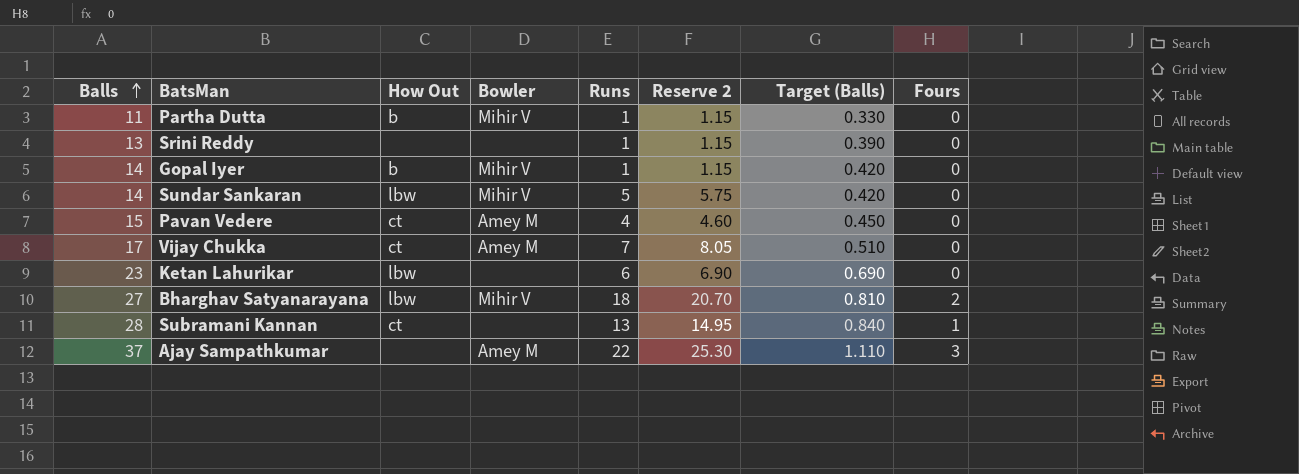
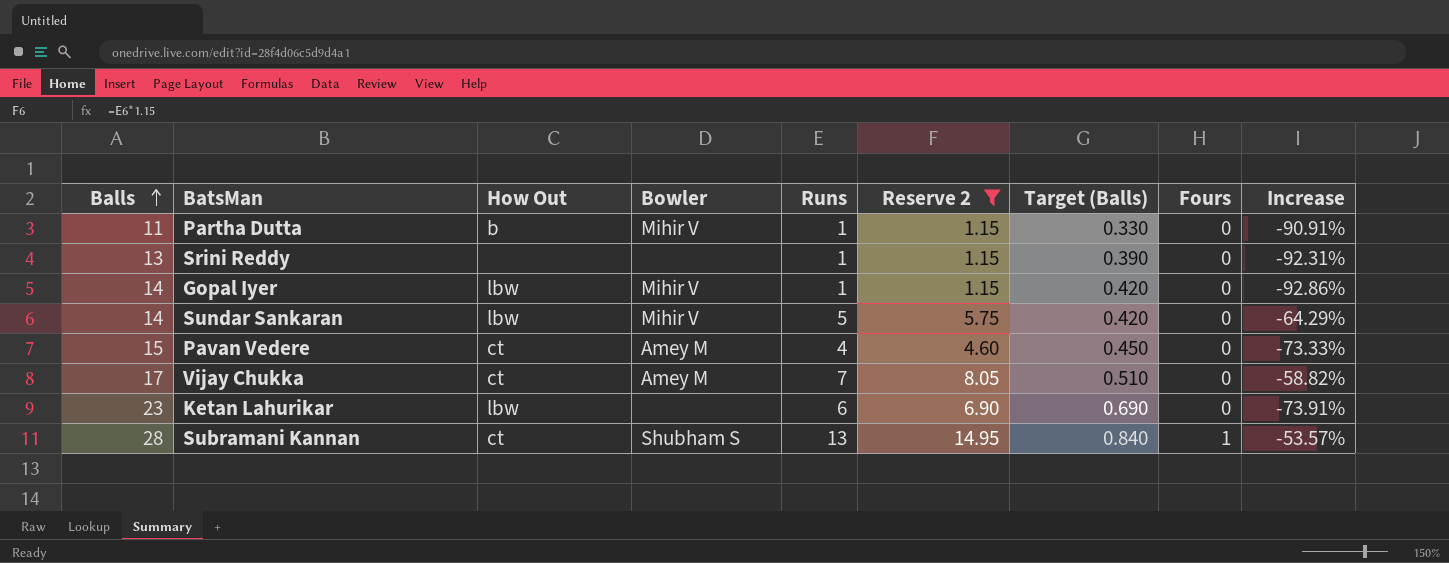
filter: none -> Reserve 2 <= 14.95
column Increase | formula: none -> ([Runs] - [Balls]) / [Balls]
Gopal Iyer | How Out: b -> lbw
Subramani Kannan | Bowler: none -> Shubham S

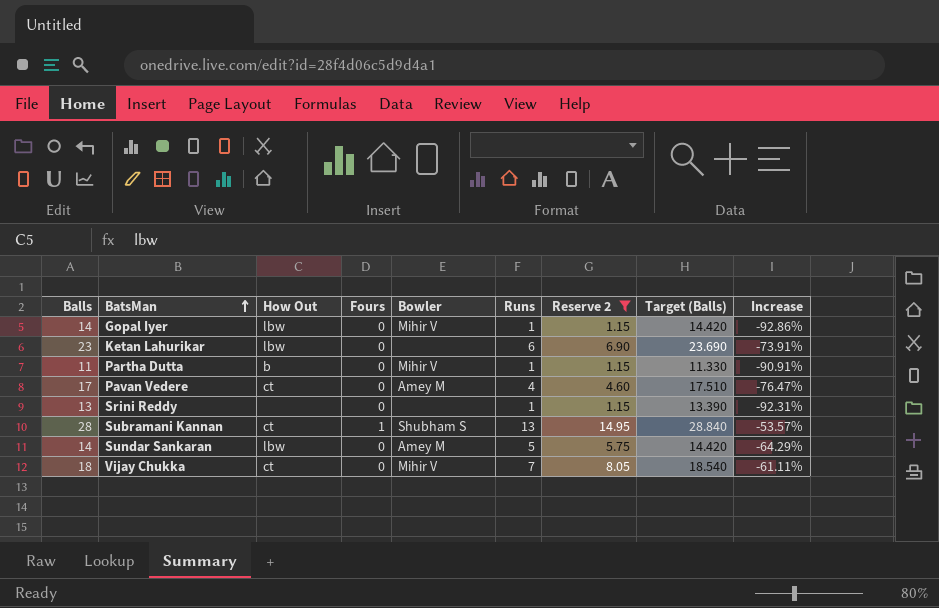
row order: Balls ascending -> BatsMan ascending
column Fours | position: 8 -> 4
column Target (Balls) | formula: [Balls] * 0.03 -> [Balls] * 1.03
Pavan Vedere | Balls: 15 -> 17
Pavan Vedere | Increase: -73.33% -> -76.47%
Sundar Sankaran | Bowler: Mihir V -> Amey M
Vijay Chukka | Balls: 17 -> 18
Vijay Chukka | Bowler: Amey M -> Mihir V
Vijay Chukka | Increase: -58.82% -> -61.11%

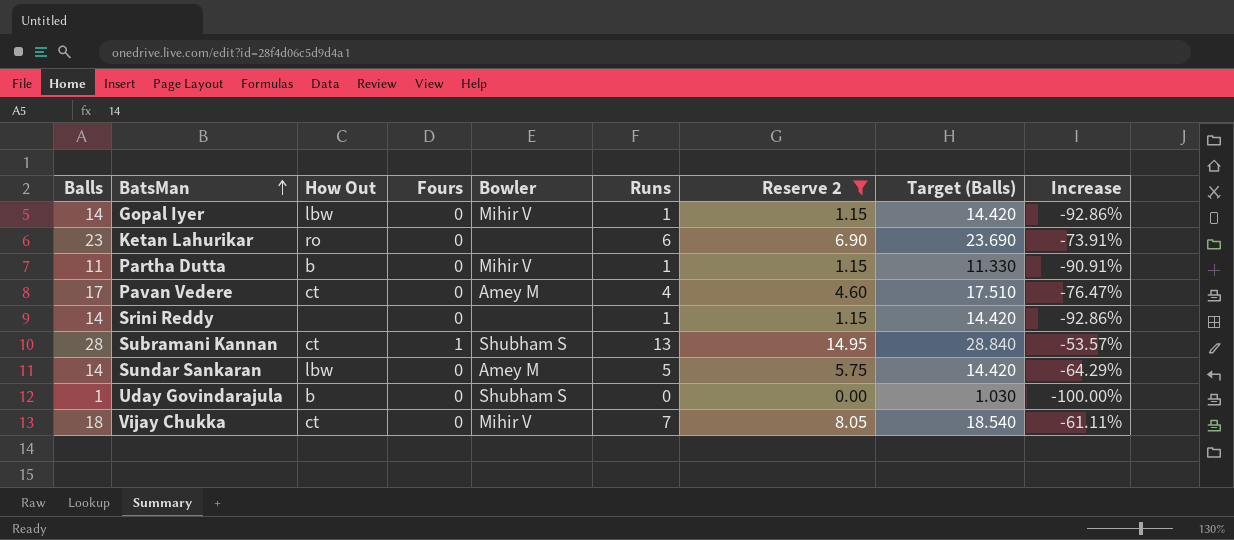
Ketan Lahurikar | How Out: lbw -> ro
Srini Reddy | Balls: 13 -> 14
Srini Reddy | Target (Balls): 13.390 -> 14.420
Srini Reddy | Increase: -92.31% -> -92.86%
row Uday Govindarajula: none -> 1 | b | 0 | Shubham S | 0 | 0.00 | 1.030 | -100.00%

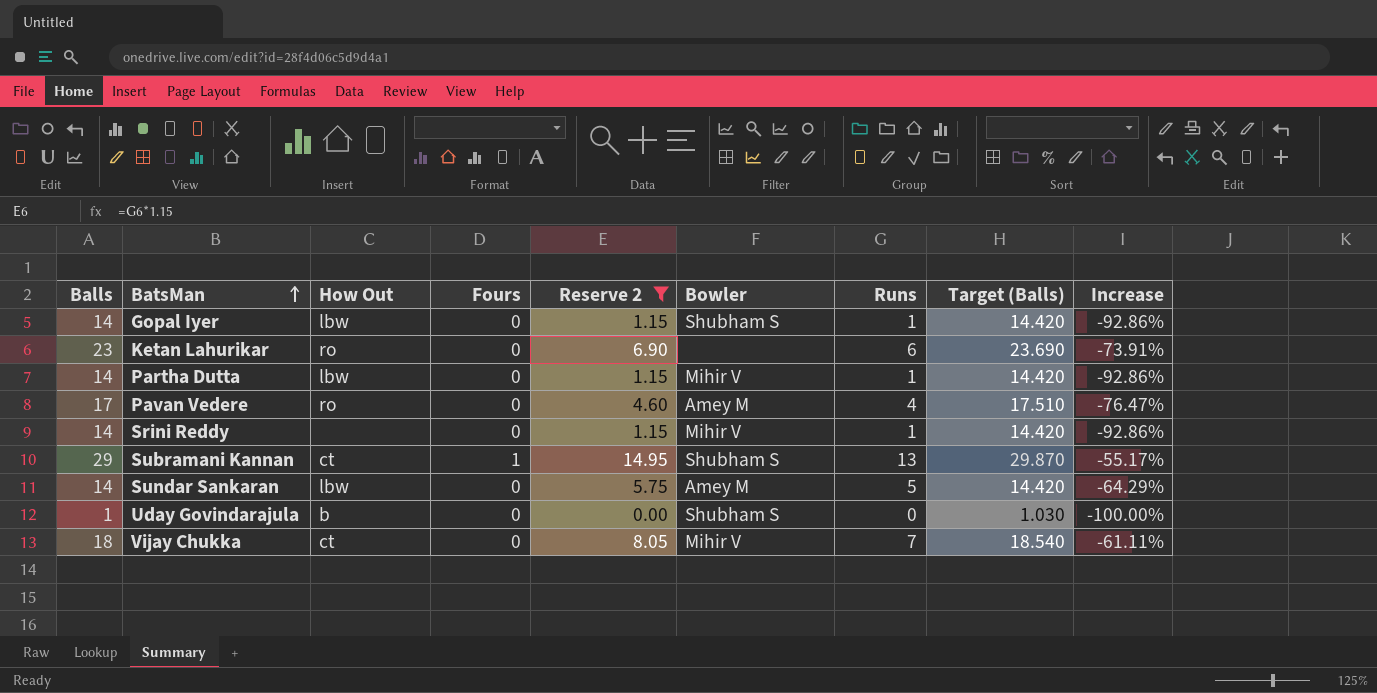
column Reserve 2 | position: 7 -> 5
Gopal Iyer | Bowler: Mihir V -> Shubham S
Partha Dutta | Balls: 11 -> 14
Partha Dutta | How Out: b -> lbw
Partha Dutta | Target (Balls): 11.330 -> 14.420
Partha Dutta | Increase: -90.91% -> -92.86%
Pavan Vedere | How Out: ct -> ro
Srini Reddy | Bowler: none -> Mihir V
Subramani Kannan | Balls: 28 -> 29
Subramani Kannan | Target (Balls): 28.840 -> 29.870
Subramani Kannan | Increase: -53.57% -> -55.17%

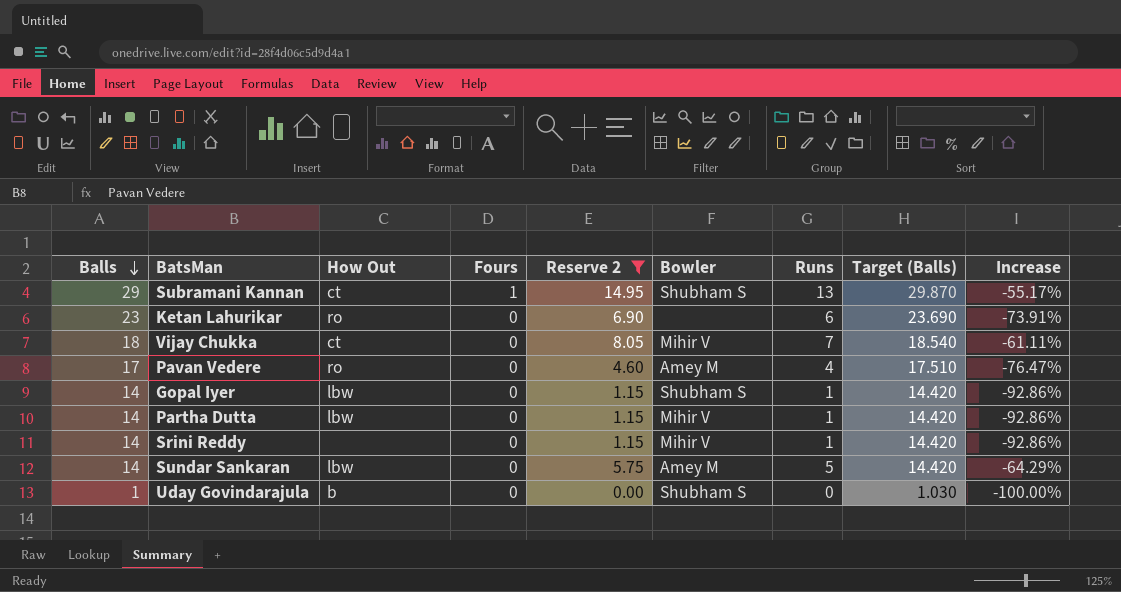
row order: BatsMan ascending -> Balls descending

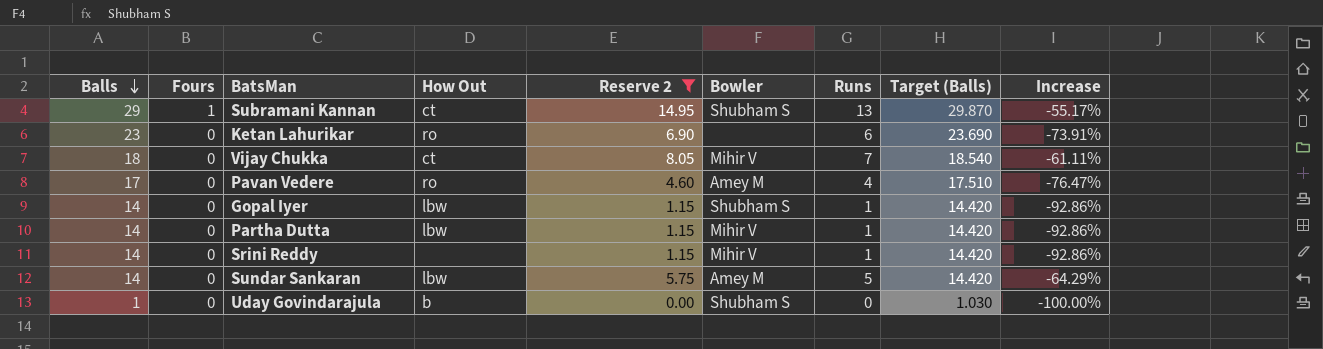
column Fours | position: 4 -> 2

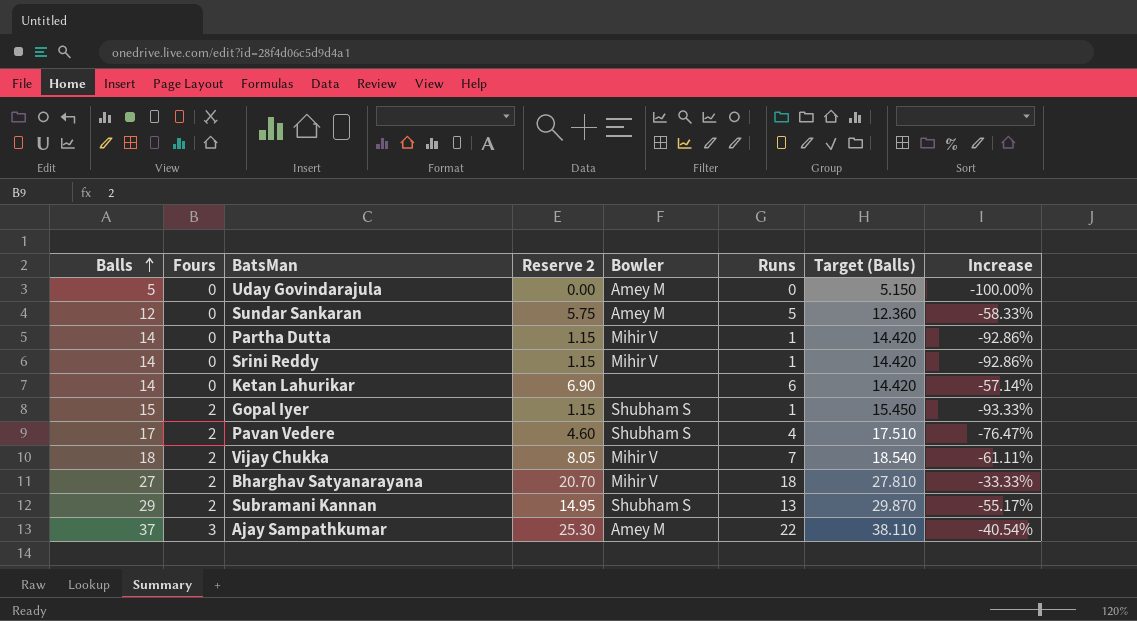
filter: Reserve 2 <= 14.95 -> none
row order: Balls descending -> Balls ascending
column How Out | position: 4 -> none
Uday Govindarajula | Balls: 1 -> 5
Uday Govindarajula | Bowler: Shubham S -> Amey M
Uday Govindarajula | Target (Balls): 1.030 -> 5.150
Sundar Sankaran | Balls: 14 -> 12
Sundar Sankaran | Target (Balls): 14.420 -> 12.360
Sundar Sankaran | Increase: -64.29% -> -58.33%
Ketan Lahurikar | Balls: 23 -> 14
Ketan Lahurikar | Target (Balls): 23.690 -> 14.420
Ketan Lahurikar | Increase: -73.91% -> -57.14%
Gopal Iyer | Balls: 14 -> 15
Gopal Iyer | Fours: 0 -> 2
Gopal Iyer | Target (Balls): 14.420 -> 15.450
Gopal Iyer | Increase: -92.86% -> -93.33%
Pavan Vedere | Fours: 0 -> 2
Pavan Vedere | Bowler: Amey M -> Shubham S
Vijay Chukka | Fours: 0 -> 2
Subramani Kannan | Fours: 1 -> 2

